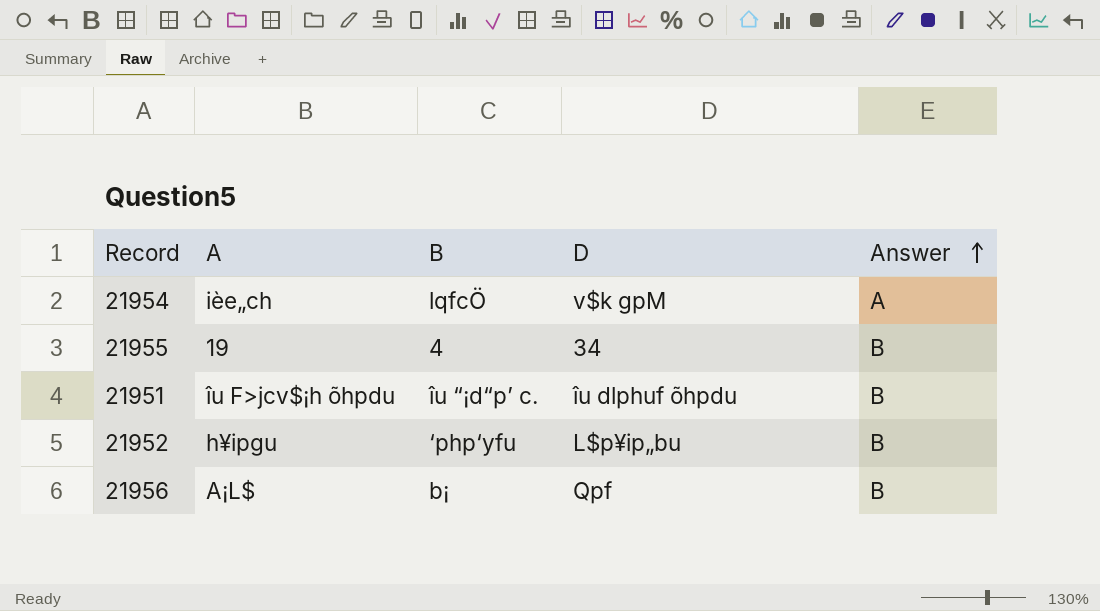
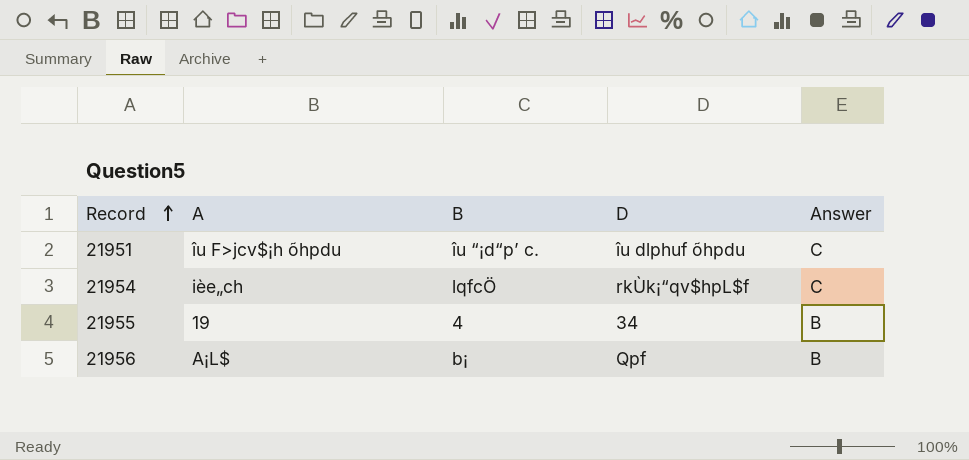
row order: Answer ascending -> Record ascending
row 21952: h¥ipgu | ‘php‘yfu | L$p¥ip„bu | B -> none
21951 | Answer: B -> C
21954 | D: v$k gpM -> rkÙk¡“qv$hpL$f
21954 | Answer: A -> C

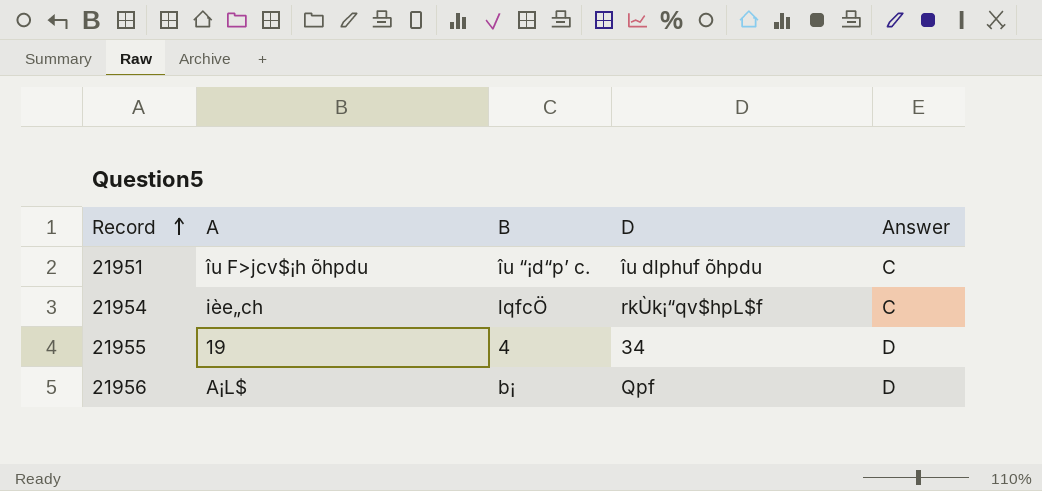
21955 | Answer: B -> D
21956 | Answer: B -> D

